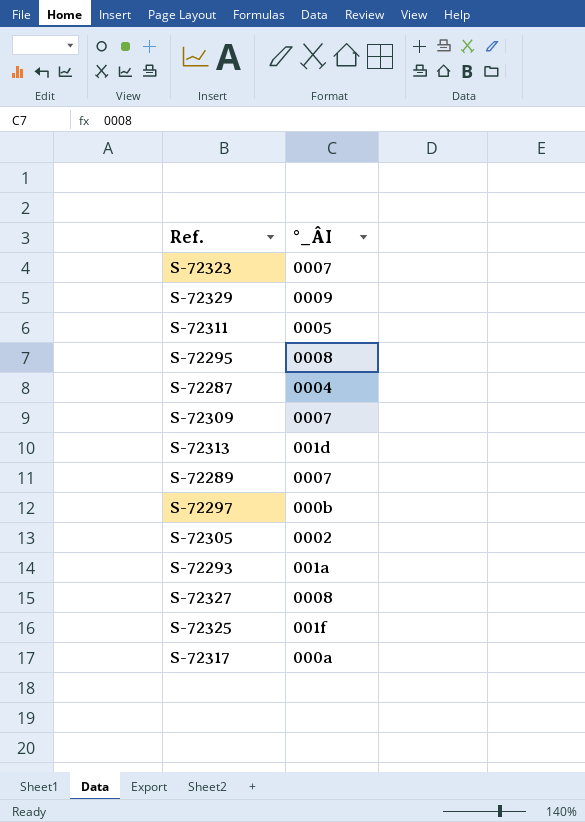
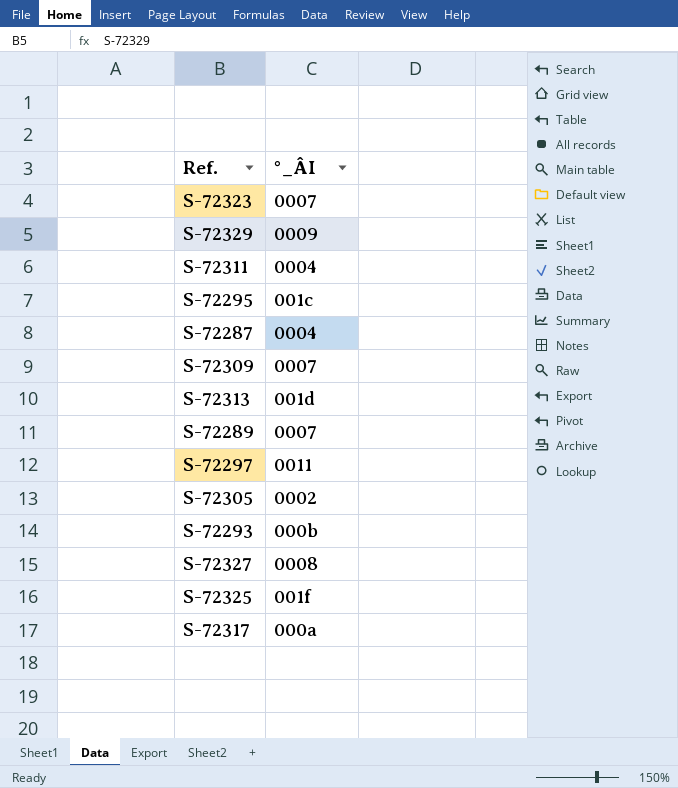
S-72311 | °_ÂI: 0005 -> 0004
S-72295 | °_ÂI: 0008 -> 001c
S-72297 | °_ÂI: 000b -> 0011
S-72293 | °_ÂI: 001a -> 000b

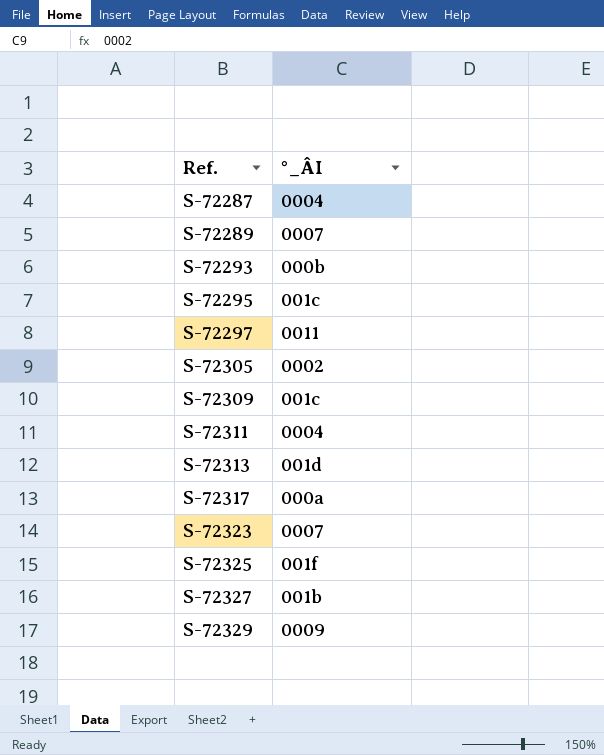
row order: none -> Ref. ascending
S-72309 | °_ÂI: 0007 -> 001c
S-72327 | °_ÂI: 0008 -> 001b

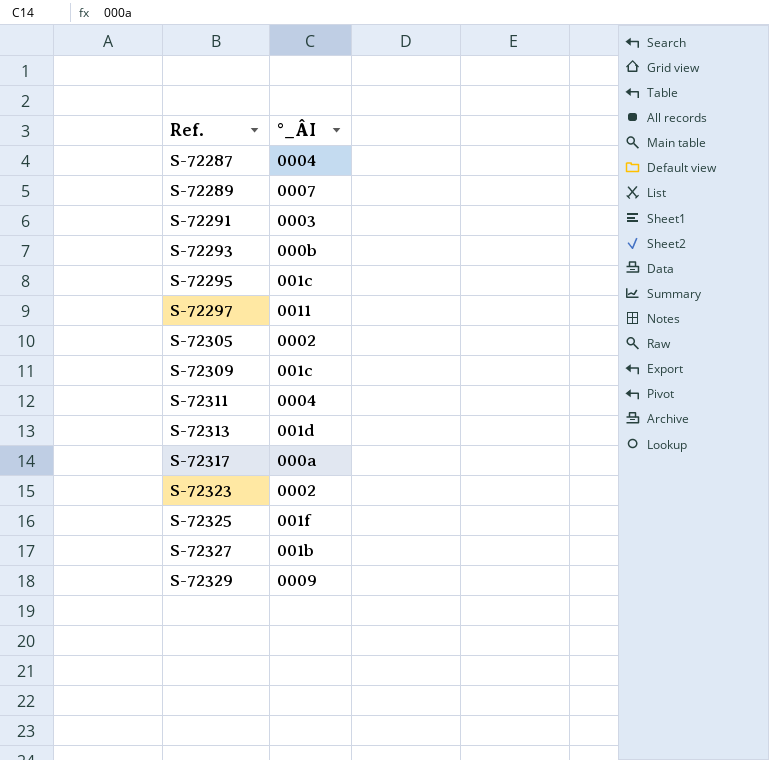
row S-72291: none -> 0003
S-72323 | °_ÂI: 0007 -> 0002

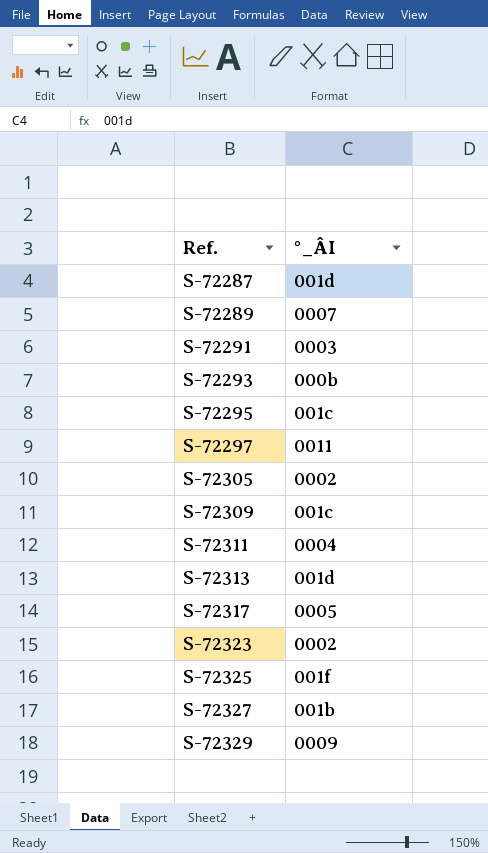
S-72287 | °_ÂI: 0004 -> 001d
S-72317 | °_ÂI: 000a -> 0005

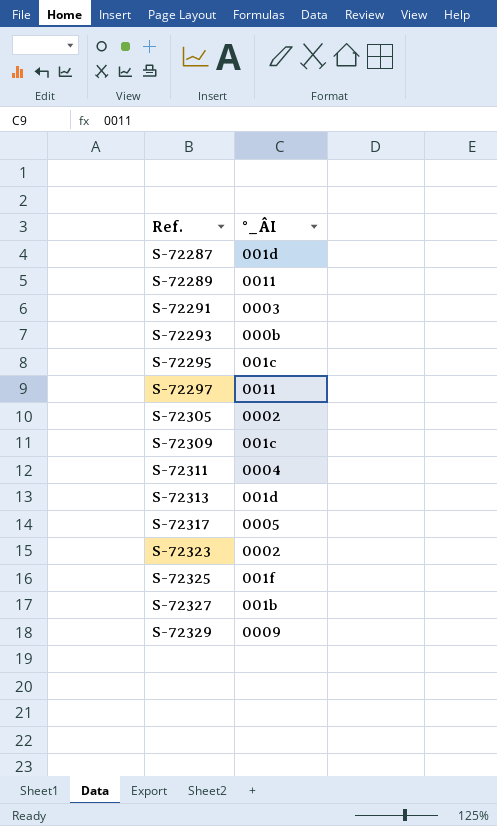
S-72289 | °_ÂI: 0007 -> 0011

